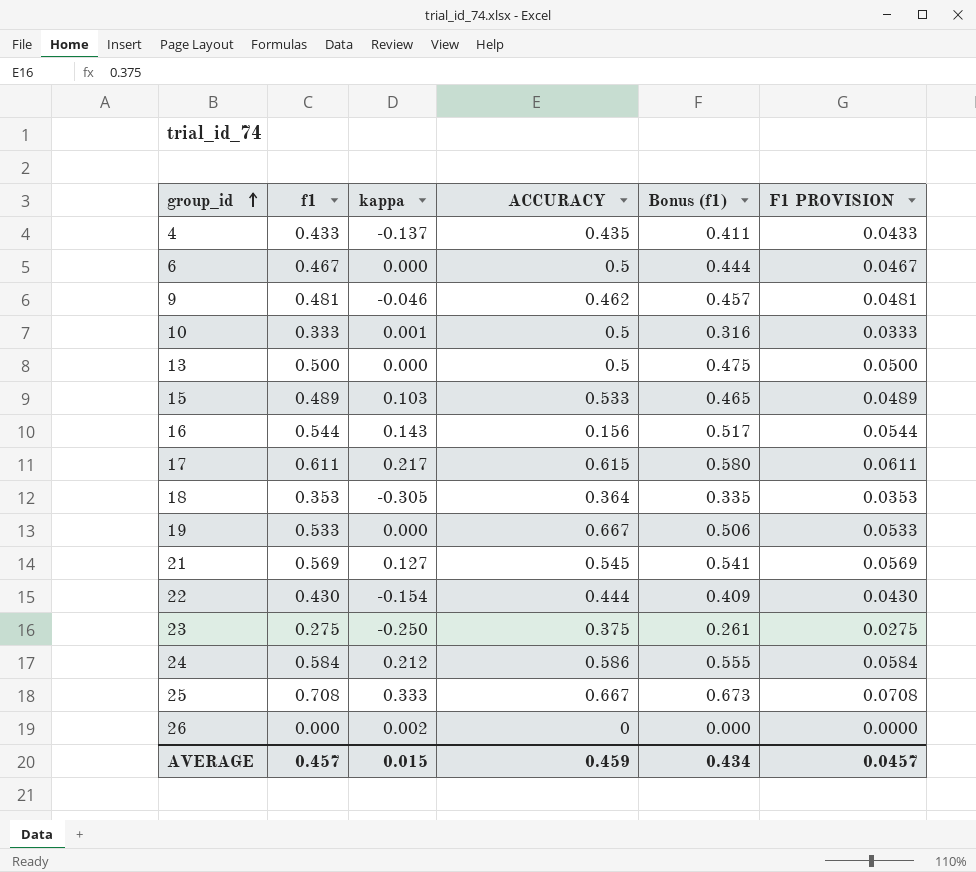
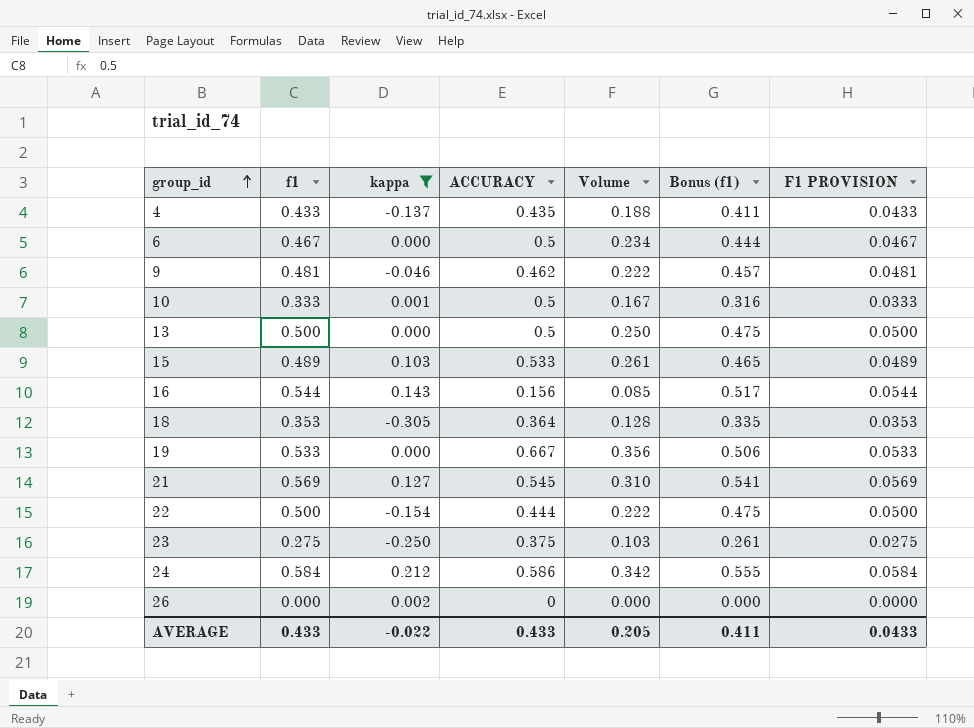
filter: none -> kappa <= 0.212
column Volume | formula: none -> [f1] * [ACCURACY]
22 | f1: 0.430 -> 0.500
22 | Bonus (f1): 0.409 -> 0.475
22 | F1 PROVISION: 0.0430 -> 0.0500
AVERAGE | f1: 0.457 -> 0.433
AVERAGE | kappa: 0.015 -> -0.022
AVERAGE | ACCURACY: 0.459 -> 0.433
AVERAGE | Bonus (f1): 0.434 -> 0.411
AVERAGE | F1 PROVISION: 0.0457 -> 0.0433

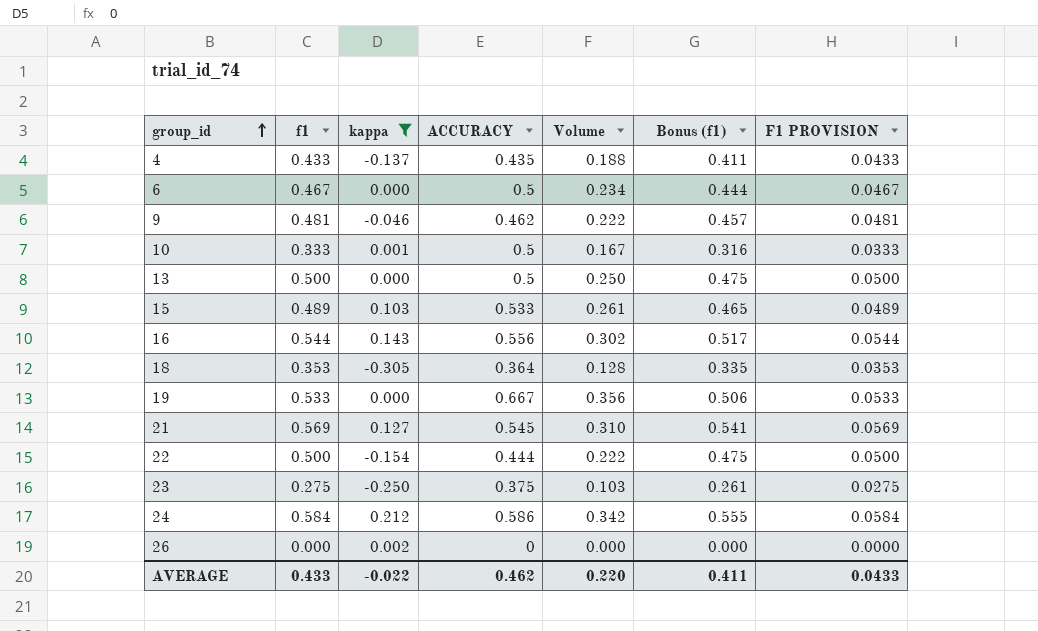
16 | ACCURACY: 0.156 -> 0.556
16 | Volume: 0.085 -> 0.302
AVERAGE | ACCURACY: 0.433 -> 0.462
AVERAGE | Volume: 0.205 -> 0.220

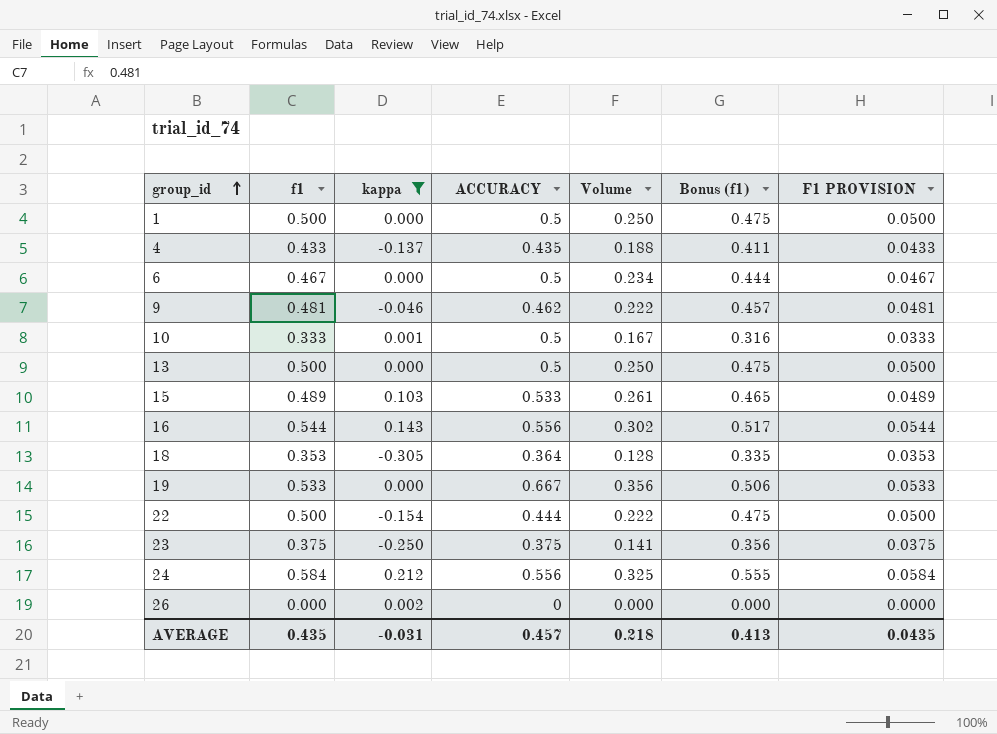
row 21: 0.569 | 0.127 | 0.545 | 0.310 | 0.541 | 0.0569 -> none
row 1: none -> 0.500 | 0.000 | 0.5 | 0.250 | 0.475 | 0.0500
23 | f1: 0.275 -> 0.375
23 | Volume: 0.103 -> 0.141
23 | Bonus (f1): 0.261 -> 0.356
23 | F1 PROVISION: 0.0275 -> 0.0375
24 | ACCURACY: 0.586 -> 0.556
24 | Volume: 0.342 -> 0.325
AVERAGE | f1: 0.433 -> 0.435
AVERAGE | kappa: -0.022 -> -0.031
AVERAGE | ACCURACY: 0.462 -> 0.457
AVERAGE | Volume: 0.220 -> 0.218
AVERAGE | Bonus (f1): 0.411 -> 0.413
AVERAGE | F1 PROVISION: 0.0433 -> 0.0435

